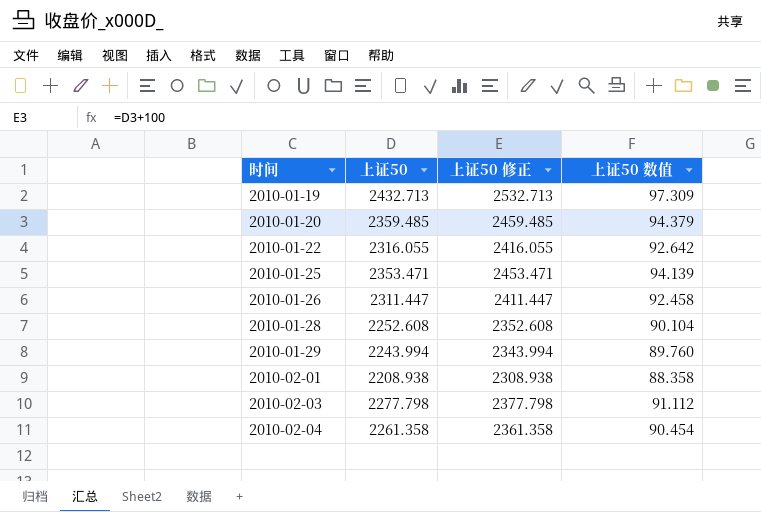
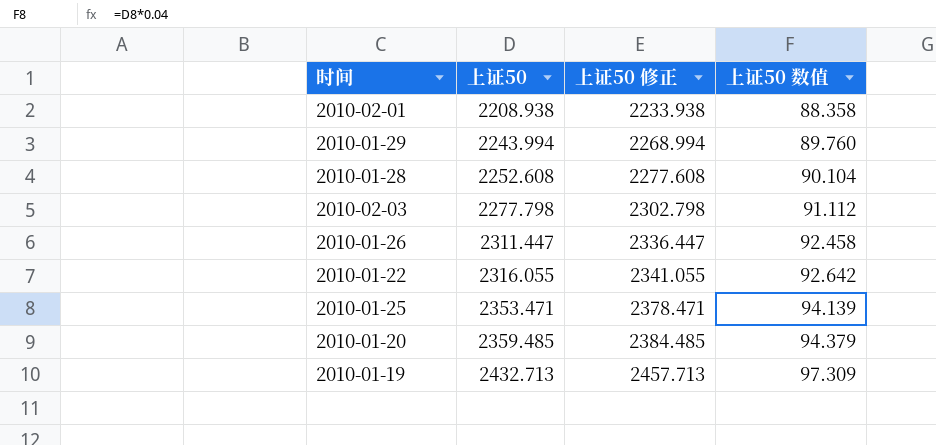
row order: 时间 ascending -> 上证50 ascending
column 上证50 修正 | formula: [上证50] + 100 -> [上证50] + 25
row 2010-02-04: 2261.358 | 2361.358 | 90.454 -> none

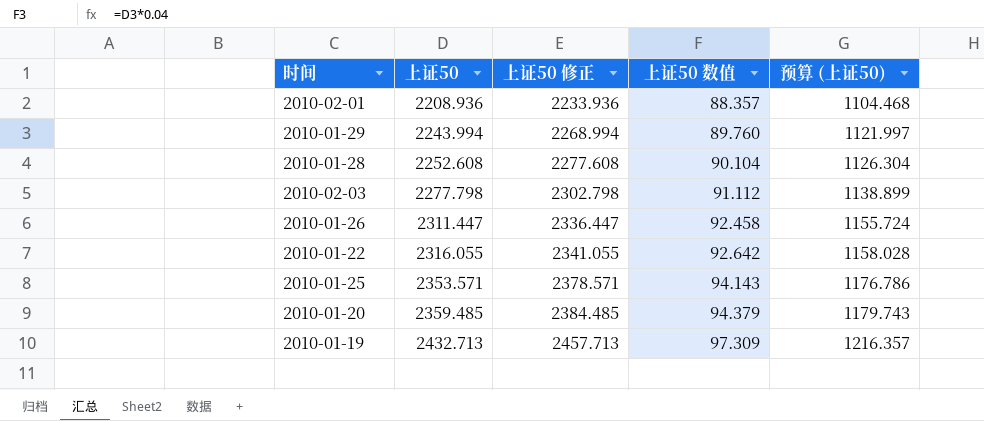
column 预算 (上证50) | formula: none -> [上证50] * 0.5
2010-02-01 | 上证50: 2208.938 -> 2208.936
2010-02-01 | 上证50 修正: 2233.938 -> 2233.936
2010-02-01 | 上证50 数值: 88.358 -> 88.357
2010-01-25 | 上证50: 2353.471 -> 2353.571
2010-01-25 | 上证50 修正: 2378.471 -> 2378.571
2010-01-25 | 上证50 数值: 94.139 -> 94.143

